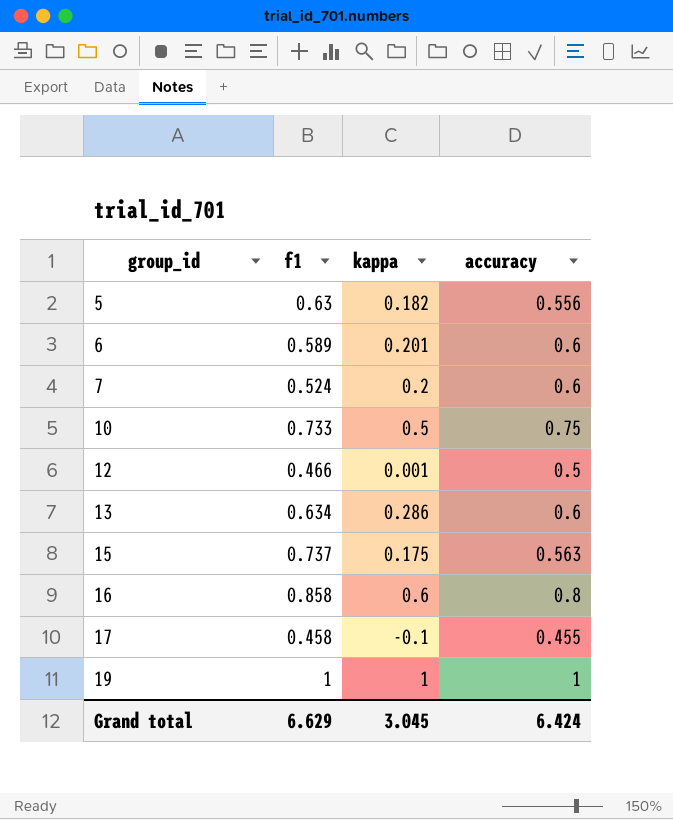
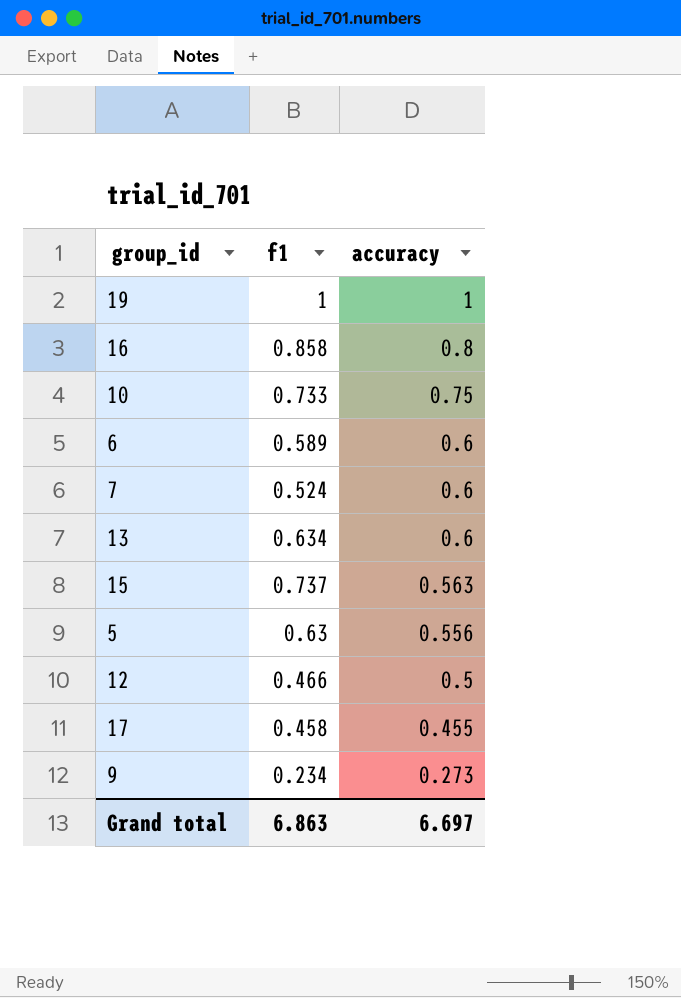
row order: group_id ascending -> accuracy descending
column kappa | position: 3 -> none
row 9: none -> 0.234 | 0.273
Grand total | f1: 6.629 -> 6.863
Grand total | accuracy: 6.424 -> 6.697

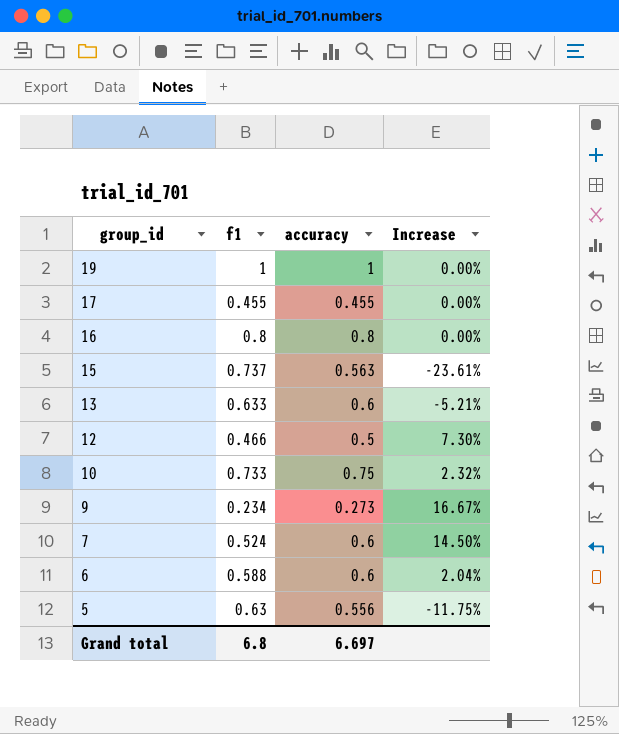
row order: accuracy descending -> group_id descending
column Increase | formula: none -> ([accuracy] - [f1]) / [f1]
17 | f1: 0.458 -> 0.455
16 | f1: 0.858 -> 0.8
13 | f1: 0.634 -> 0.633
6 | f1: 0.589 -> 0.588
Grand total | f1: 6.863 -> 6.8

